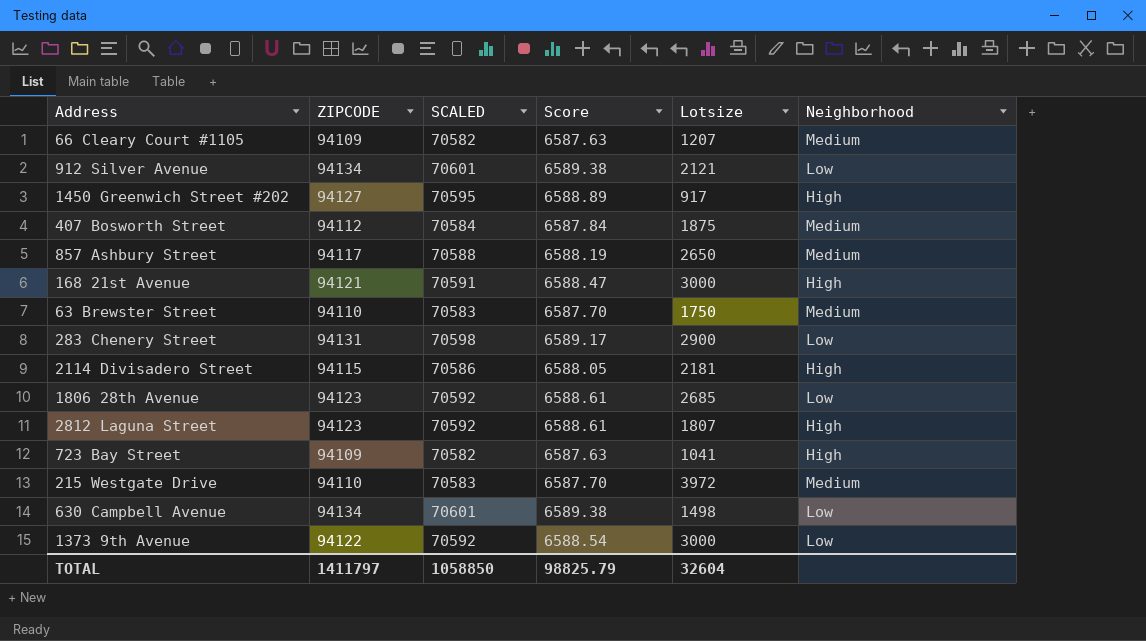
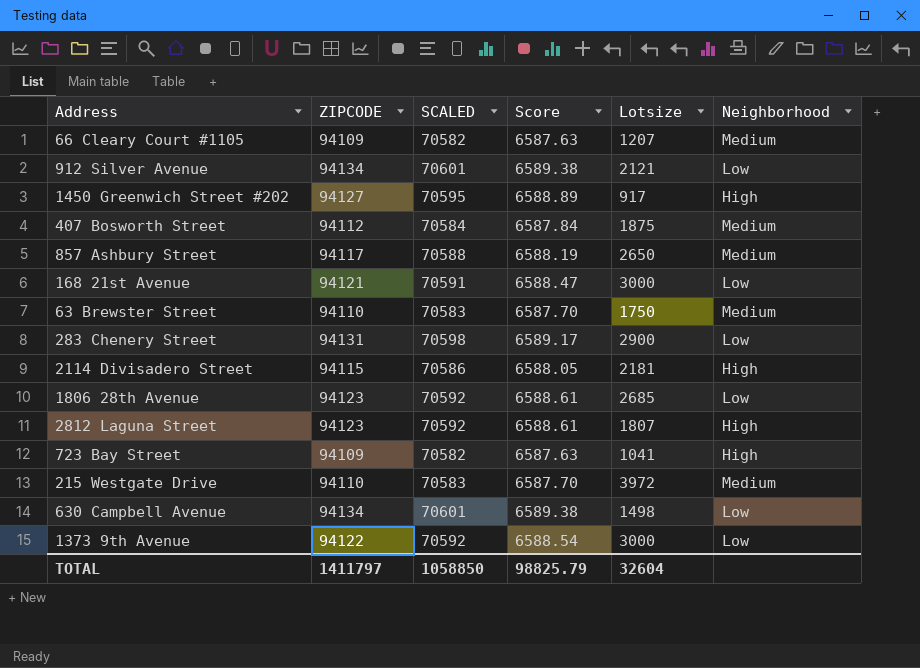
168 21st Avenue | Neighborhood: High -> Low

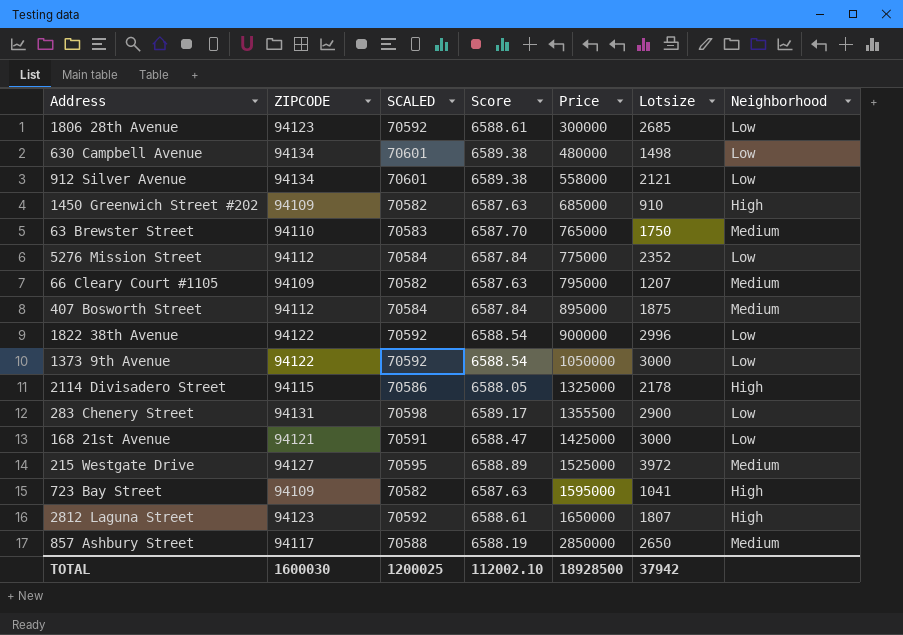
row order: none -> Price ascending
column Price | position: none -> 5
1450 Greenwich Street #202 | ZIPCODE: 94127 -> 94109
1450 Greenwich Street #202 | SCALED: 70595 -> 70582
1450 Greenwich Street #202 | Score: 6588.89 -> 6587.63
1450 Greenwich Street #202 | Lotsize: 917 -> 910
row 5276 Mission Street: none -> 94112 | 70584 | 6587.84 | 775000 | 2352 | Low
row 1822 38th Avenue: none -> 94122 | 70592 | 6588.54 | 900000 | 2996 | Low
2114 Divisadero Street | Lotsize: 2181 -> 2178
215 Westgate Drive | ZIPCODE: 94110 -> 94127
215 Westgate Drive | SCALED: 70583 -> 70595
215 Westgate Drive | Score: 6587.70 -> 6588.89
TOTAL | ZIPCODE: 1411797 -> 1600030
TOTAL | SCALED: 1058850 -> 1200025
TOTAL | Score: 98825.79 -> 112002.10
TOTAL | Lotsize: 32604 -> 37942

